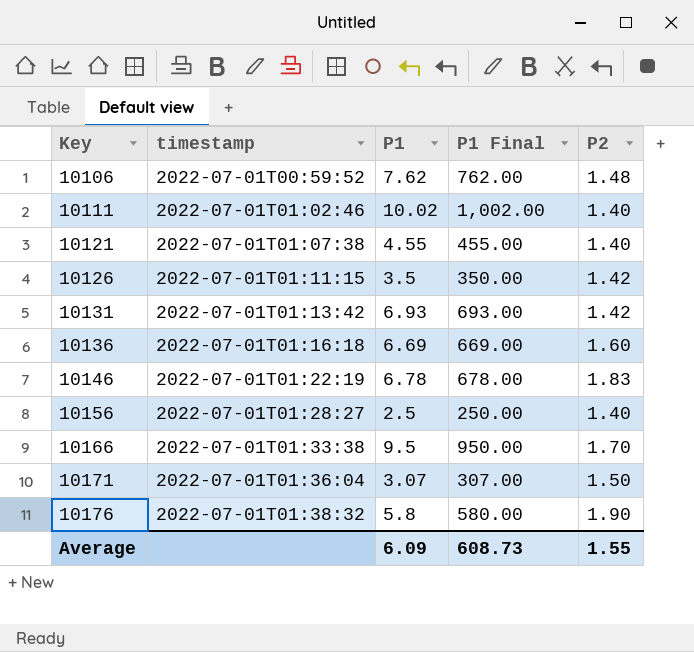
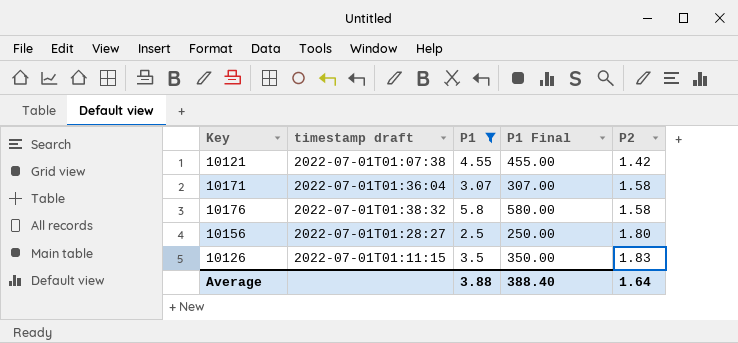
filter: none -> P1 <= 5.8
row order: Key ascending -> P2 ascending
column name: timestamp -> timestamp draft
10121 | P2: 1.40 -> 1.42
10171 | P2: 1.50 -> 1.58
10176 | P2: 1.90 -> 1.58
10156 | P2: 1.40 -> 1.80
10126 | P2: 1.42 -> 1.83
Average | P1: 6.09 -> 3.88
Average | P1 Final: 608.73 -> 388.40
Average | P2: 1.55 -> 1.64

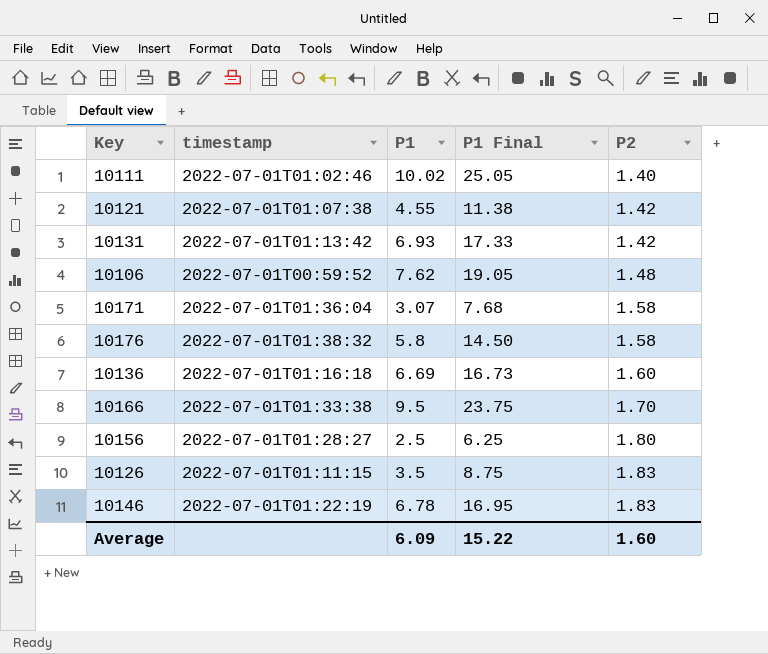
filter: P1 <= 5.8 -> none
column name: timestamp draft -> timestamp
column P1 Final | formula: [P1] * 100 -> [P1] * 2.5
Average | P1: 3.88 -> 6.09
Average | P1 Final: 388.40 -> 15.22
Average | P2: 1.64 -> 1.60

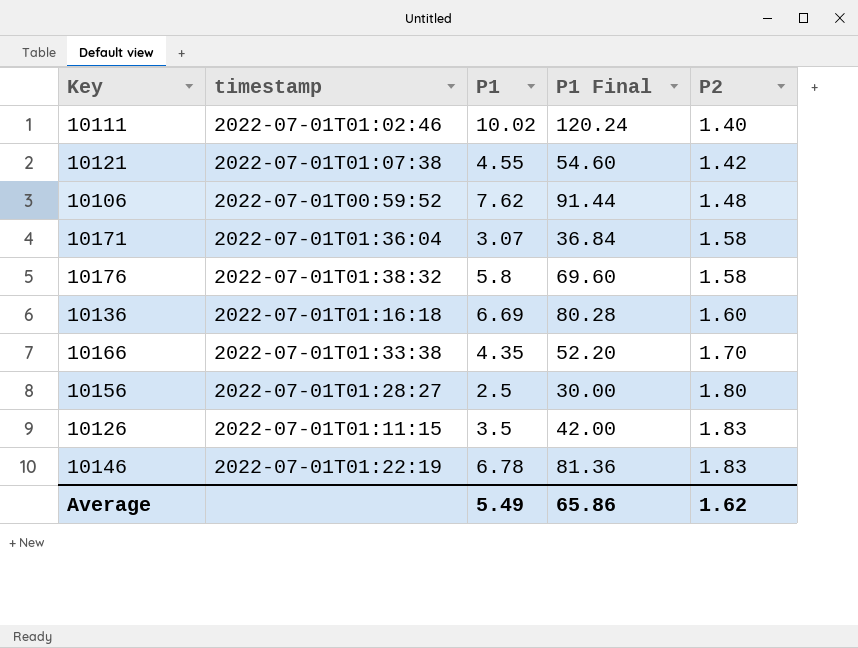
column P1 Final | formula: [P1] * 2.5 -> [P1] * 12
row 10131: 2022-07-01T01:13:42 | 6.93 | 17.33 | 1.42 -> none
10166 | P1: 9.5 -> 4.35
Average | P1: 6.09 -> 5.49
Average | P1 Final: 15.22 -> 65.86
Average | P2: 1.60 -> 1.62

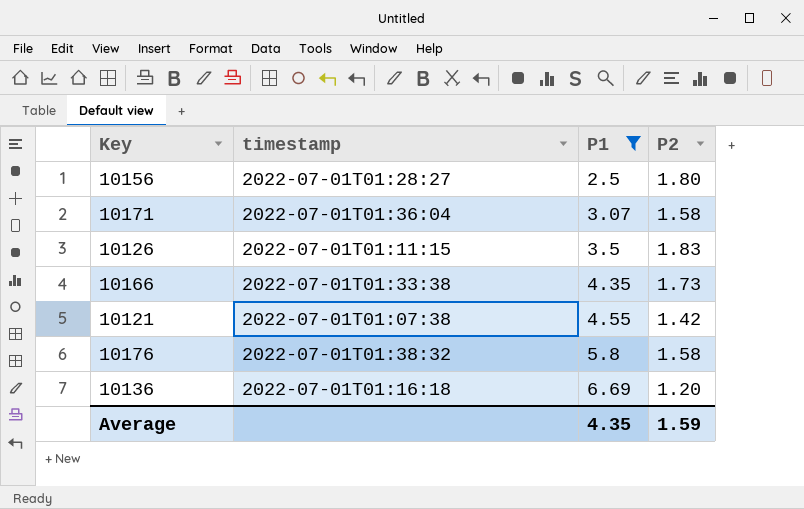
filter: none -> P1 <= 6.69
row order: P2 ascending -> P1 ascending
column P1 Final | formula: [P1] * 12 -> none
10166 | P2: 1.70 -> 1.73
10136 | P2: 1.60 -> 1.20
Average | P1: 5.49 -> 4.35
Average | P2: 1.62 -> 1.59

